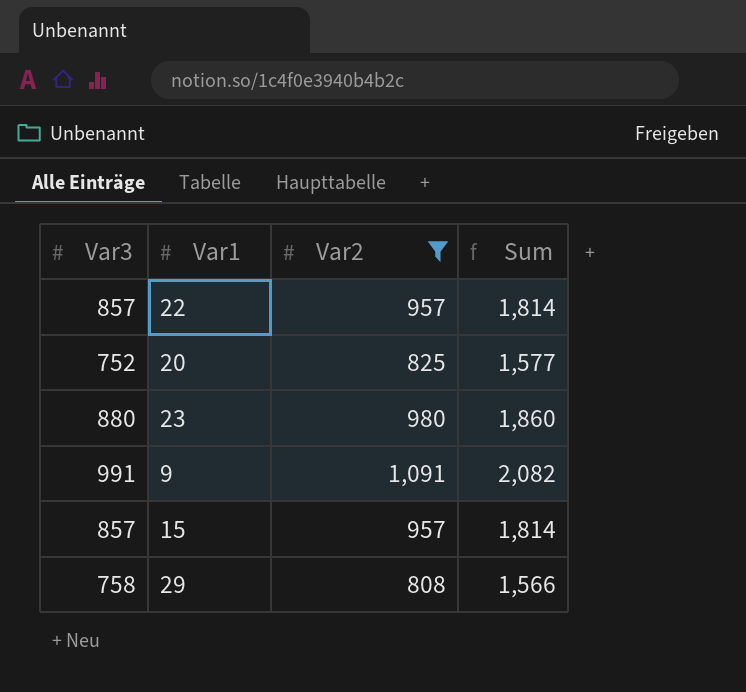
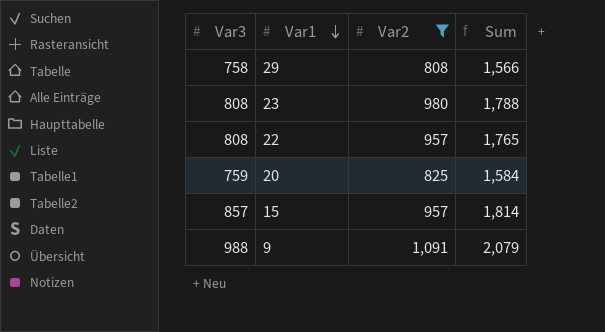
row order: none -> Var1 descending
23 | Var3: 880 -> 808
23 | Sum: 1,860 -> 1,788
22 | Var3: 857 -> 808
22 | Sum: 1,814 -> 1,765
20 | Var3: 752 -> 759
20 | Sum: 1,577 -> 1,584
9 | Var3: 991 -> 988
9 | Sum: 2,082 -> 2,079

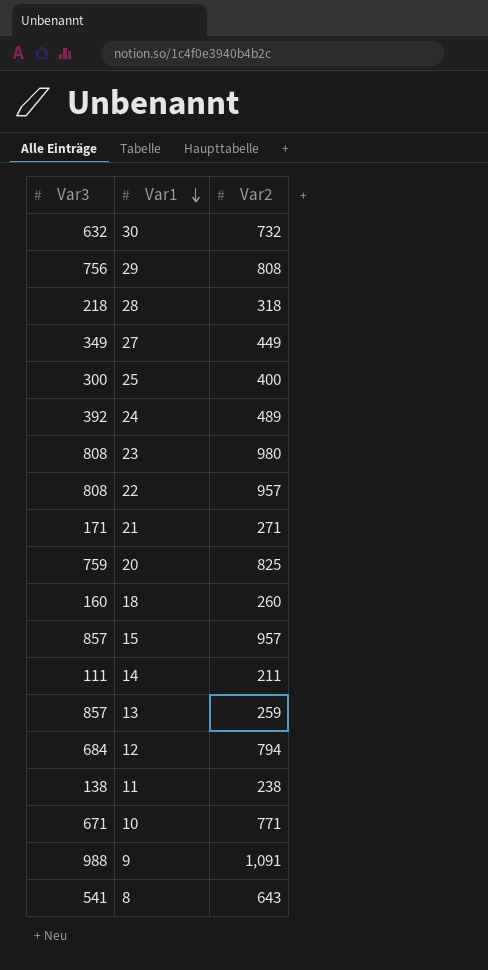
filter: Var2 >= 808 -> none
column Sum | formula: [Var3] + [Var2] -> none
29 | Var3: 758 -> 756

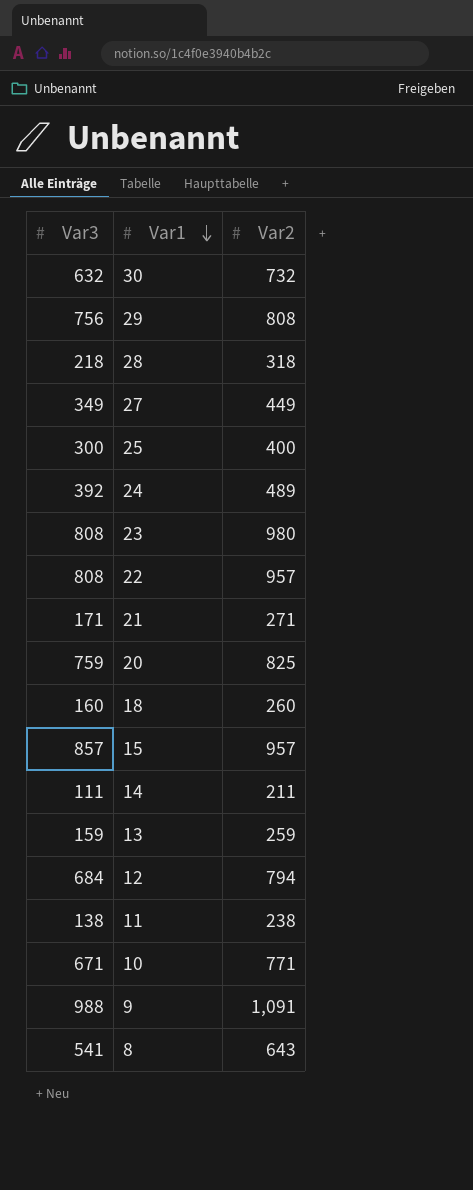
13 | Var3: 857 -> 159

